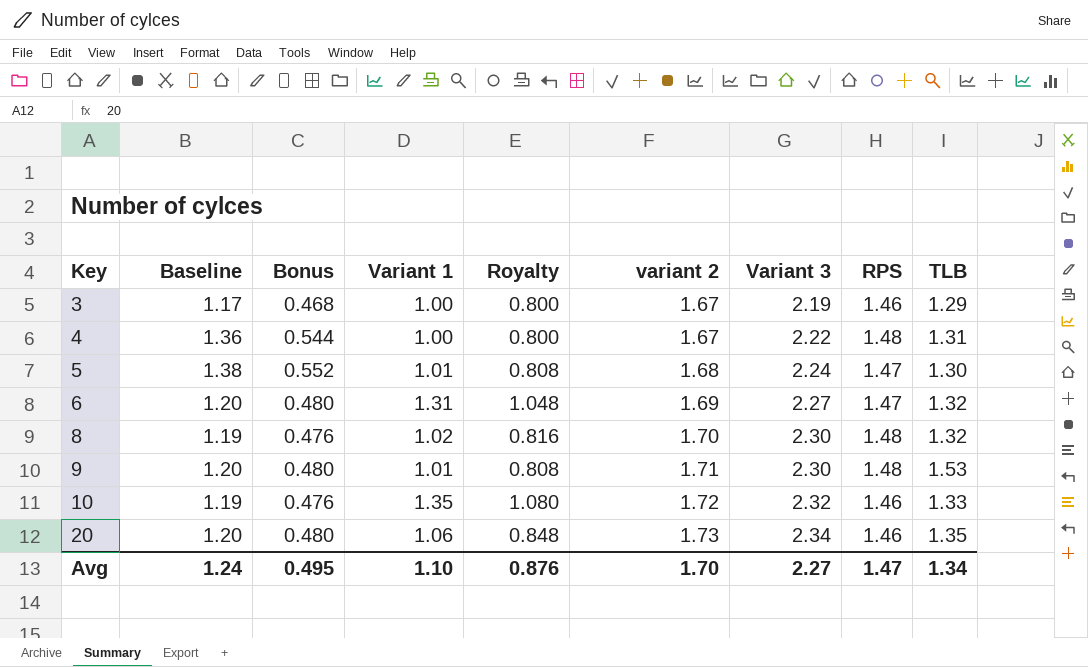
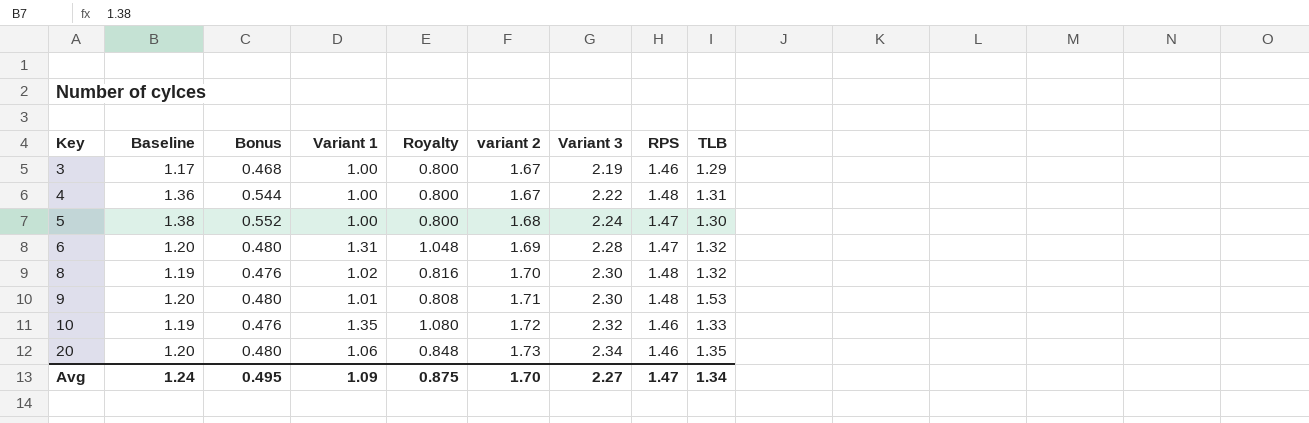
5 | Variant 1: 1.01 -> 1.00
5 | Royalty: 0.808 -> 0.800
6 | Variant 3: 2.27 -> 2.28
Avg | Variant 1: 1.10 -> 1.09
Avg | Royalty: 0.876 -> 0.875

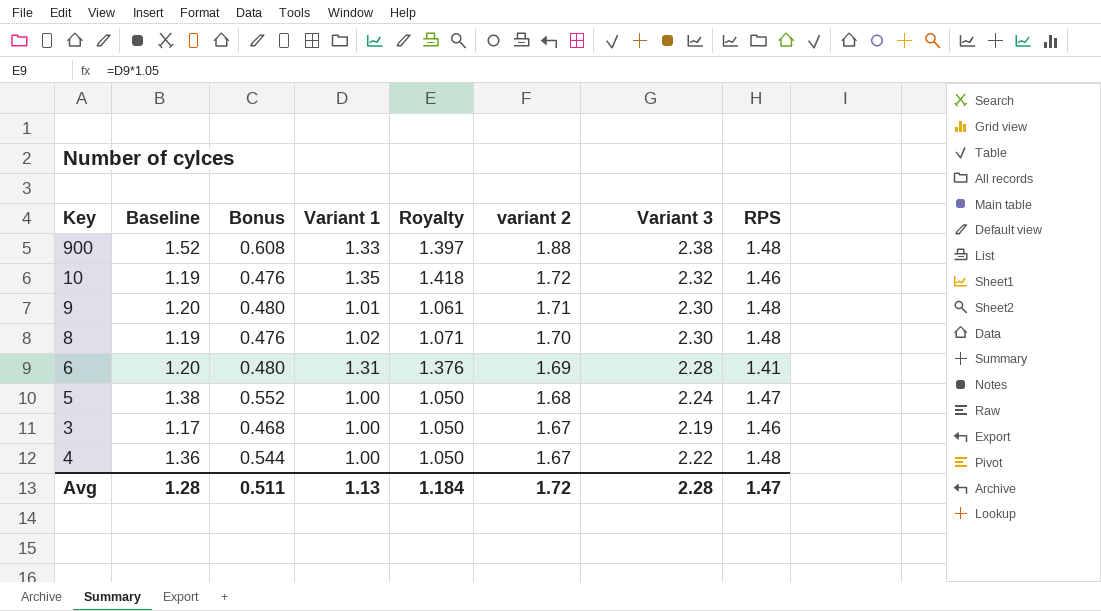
row order: Key ascending -> variant 2 descending
column TLB | position: 9 -> none
column Royalty | formula: [Variant 1] * 0.8 -> [Variant 1] * 1.05
row 20: 1.20 | 0.480 | 1.06 | 0.848 | 1.73 | 2.34 | 1.46 | 1.35 -> none
row 900: none -> 1.52 | 0.608 | 1.33 | 1.397 | 1.88 | 2.38 | 1.48
6 | RPS: 1.47 -> 1.41
Avg | Baseline: 1.24 -> 1.28
Avg | Bonus: 0.495 -> 0.511
Avg | Variant 1: 1.09 -> 1.13
Avg | Royalty: 0.875 -> 1.184
Avg | variant 2: 1.70 -> 1.72
Avg | Variant 3: 2.27 -> 2.28

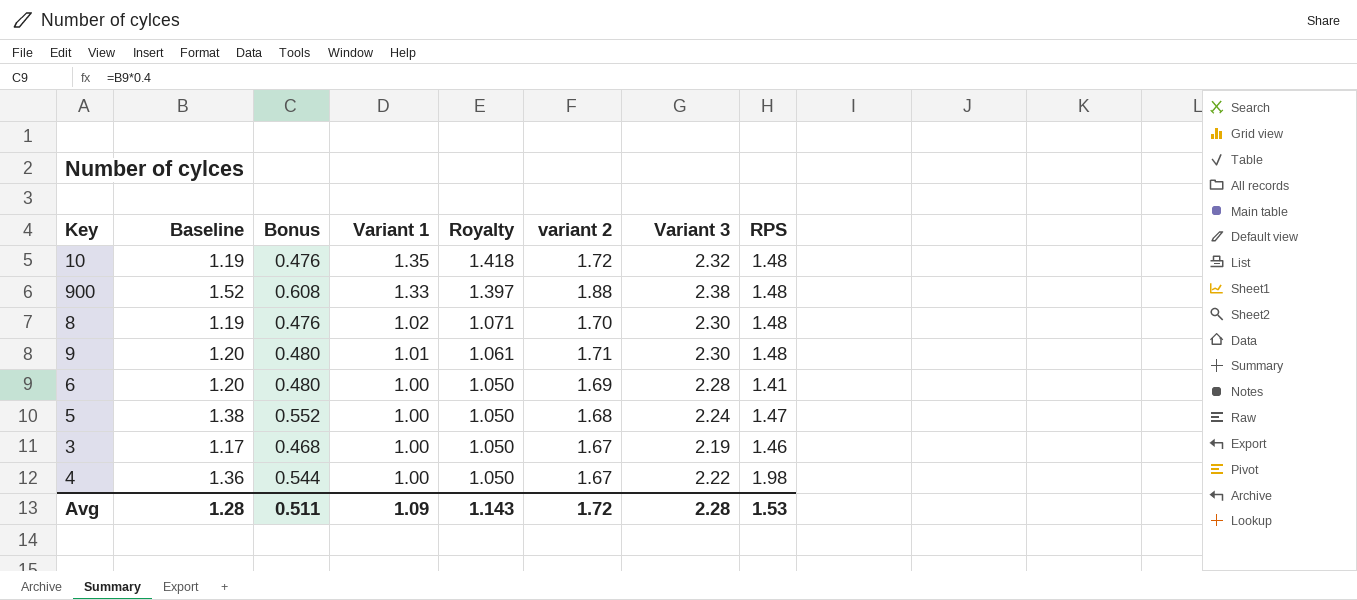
row order: variant 2 descending -> Variant 1 descending
10 | RPS: 1.46 -> 1.48
6 | Variant 1: 1.31 -> 1.00
6 | Royalty: 1.376 -> 1.050
4 | RPS: 1.48 -> 1.98
Avg | Variant 1: 1.13 -> 1.09
Avg | Royalty: 1.184 -> 1.143
Avg | RPS: 1.47 -> 1.53

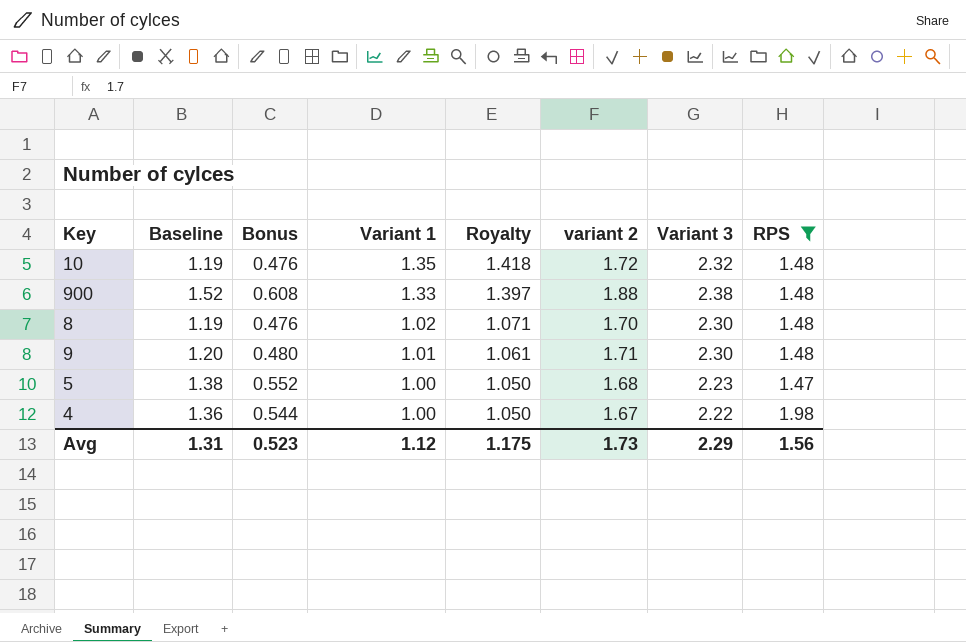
filter: none -> RPS >= 1.47
5 | Variant 3: 2.24 -> 2.23
Avg | Baseline: 1.28 -> 1.31
Avg | Bonus: 0.511 -> 0.523
Avg | Variant 1: 1.09 -> 1.12
Avg | Royalty: 1.143 -> 1.175
Avg | variant 2: 1.72 -> 1.73
Avg | Variant 3: 2.28 -> 2.29
Avg | RPS: 1.53 -> 1.56

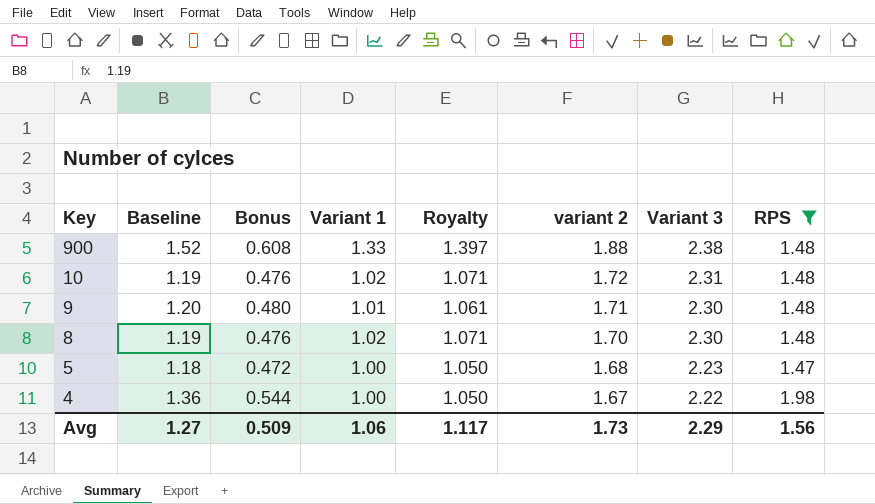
row order: Variant 1 descending -> Key descending
10 | Variant 1: 1.35 -> 1.02
10 | Royalty: 1.418 -> 1.071
10 | Variant 3: 2.32 -> 2.31
5 | Baseline: 1.38 -> 1.18
5 | Bonus: 0.552 -> 0.472
Avg | Baseline: 1.31 -> 1.27
Avg | Bonus: 0.523 -> 0.509
Avg | Variant 1: 1.12 -> 1.06
Avg | Royalty: 1.175 -> 1.117

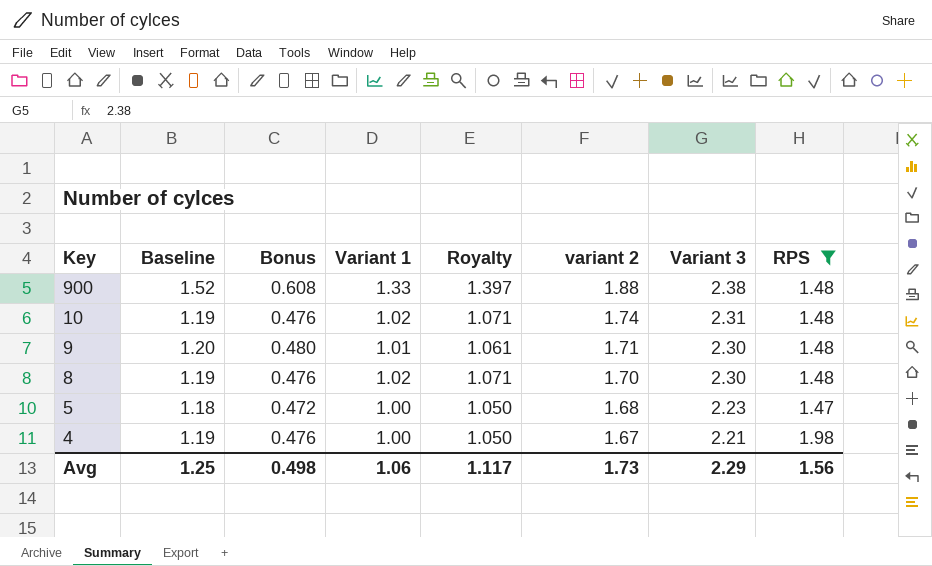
10 | variant 2: 1.72 -> 1.74
4 | Baseline: 1.36 -> 1.19
4 | Bonus: 0.544 -> 0.476
4 | Variant 3: 2.22 -> 2.21
Avg | Baseline: 1.27 -> 1.25
Avg | Bonus: 0.509 -> 0.498

